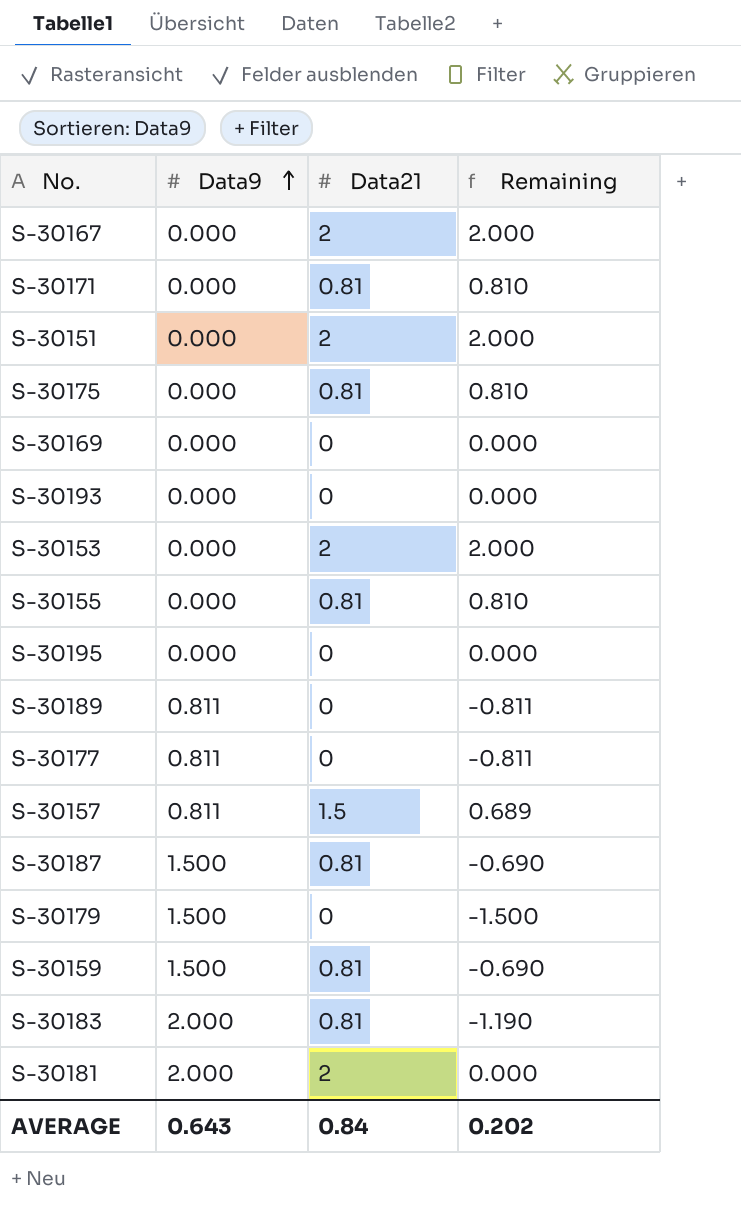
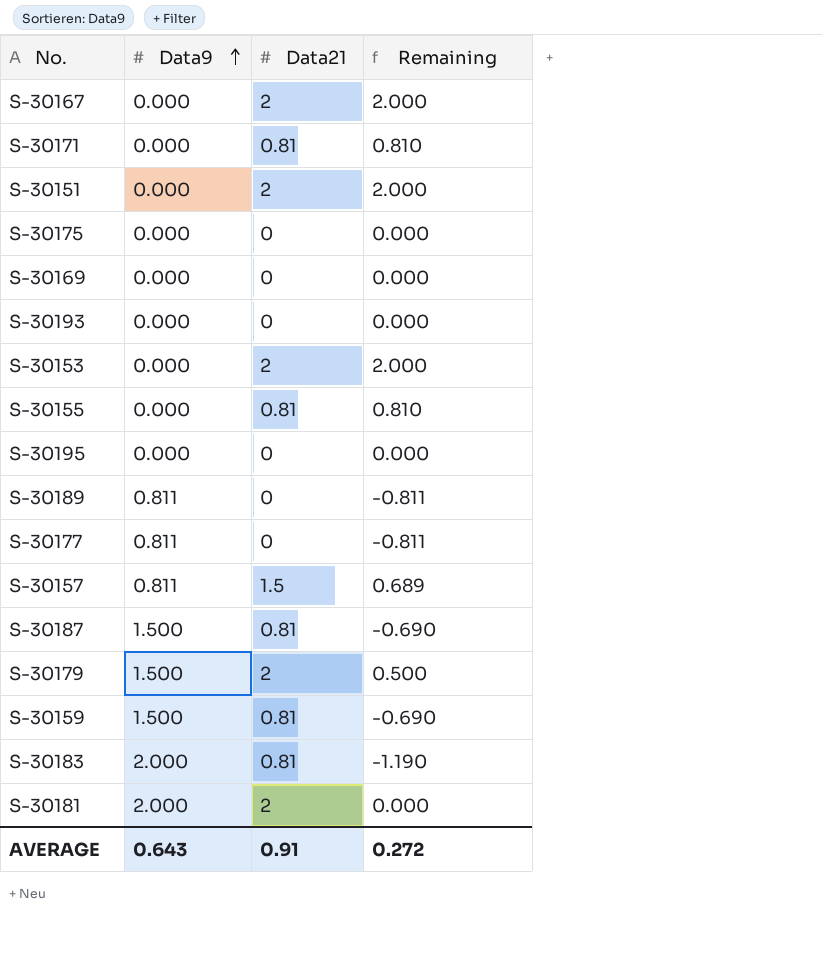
S-30175 | Data21: 0.81 -> 0
S-30175 | Remaining: 0.810 -> 0.000
S-30179 | Data21: 0 -> 2
S-30179 | Remaining: -1.500 -> 0.500
AVERAGE | Data21: 0.84 -> 0.91
AVERAGE | Remaining: 0.202 -> 0.272

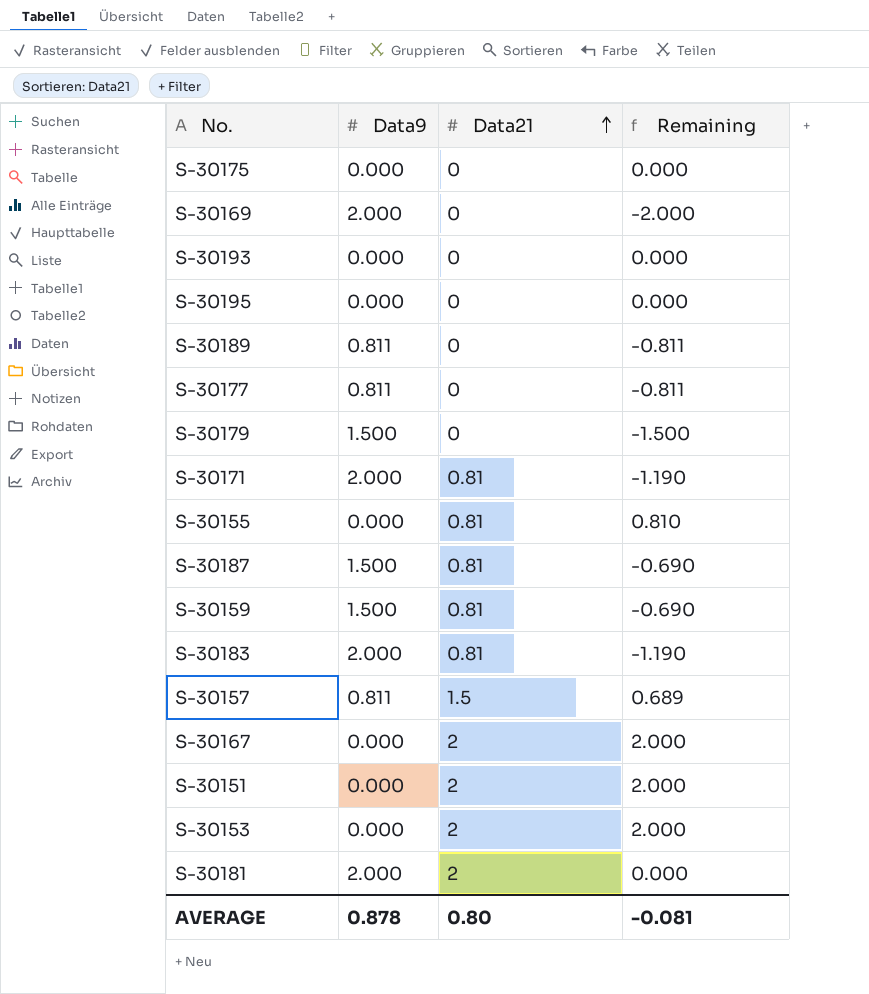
row order: Data9 ascending -> Data21 ascending
S-30169 | Data9: 0.000 -> 2.000
S-30169 | Remaining: 0.000 -> -2.000
S-30179 | Data21: 2 -> 0
S-30179 | Remaining: 0.500 -> -1.500
S-30171 | Data9: 0.000 -> 2.000
S-30171 | Remaining: 0.810 -> -1.190
AVERAGE | Data9: 0.643 -> 0.878
AVERAGE | Data21: 0.91 -> 0.80
AVERAGE | Remaining: 0.272 -> -0.081

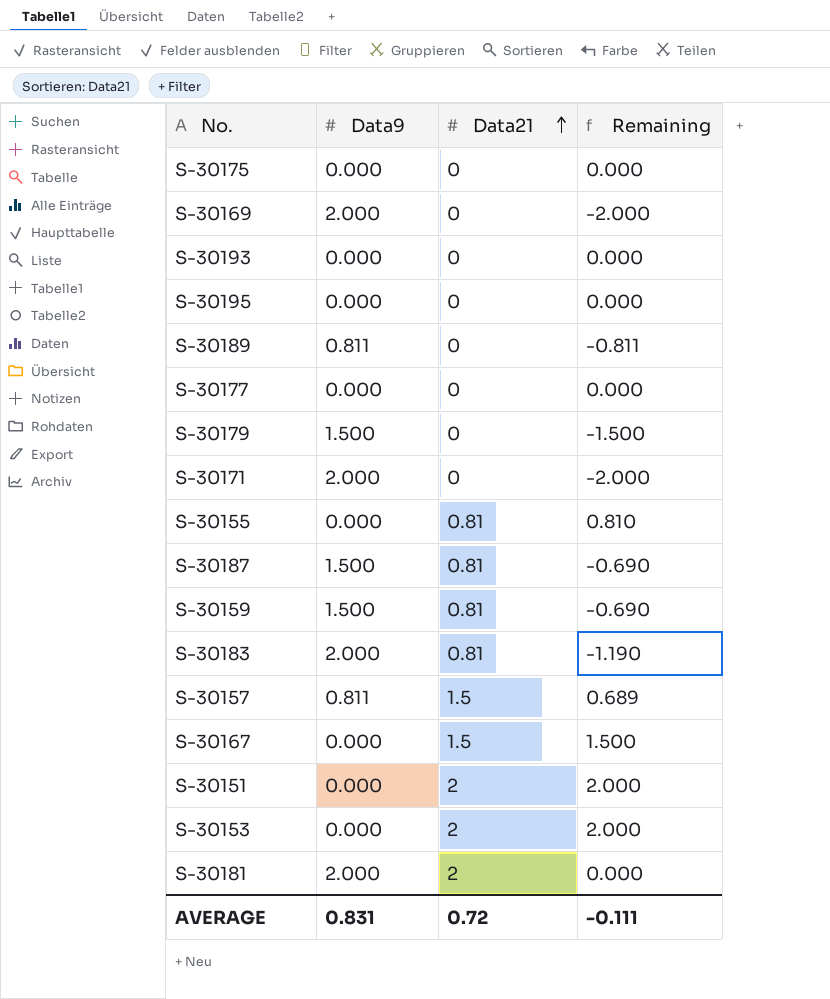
S-30177 | Data9: 0.811 -> 0.000
S-30177 | Remaining: -0.811 -> 0.000
S-30171 | Data21: 0.81 -> 0
S-30171 | Remaining: -1.190 -> -2.000
S-30167 | Data21: 2 -> 1.5
S-30167 | Remaining: 2.000 -> 1.500
AVERAGE | Data9: 0.878 -> 0.831
AVERAGE | Data21: 0.80 -> 0.72
AVERAGE | Remaining: -0.081 -> -0.111

